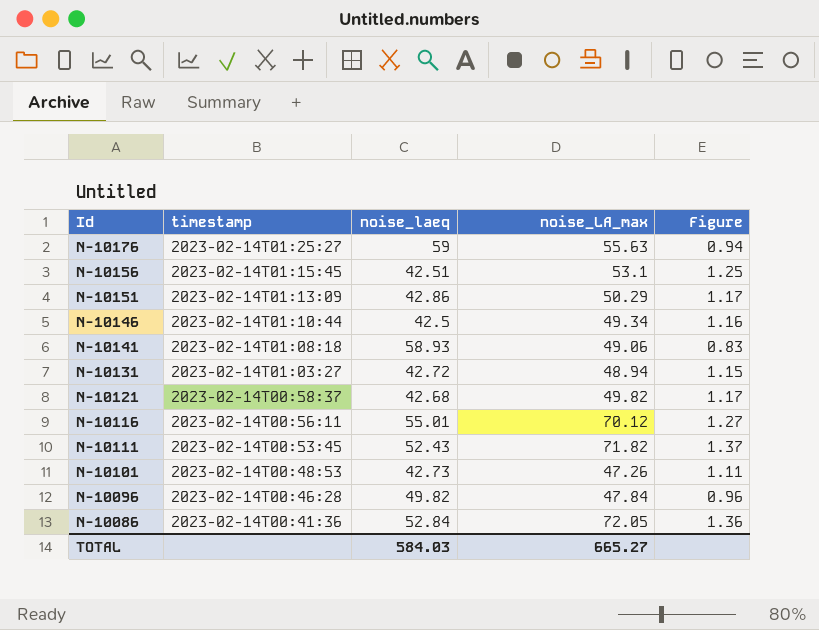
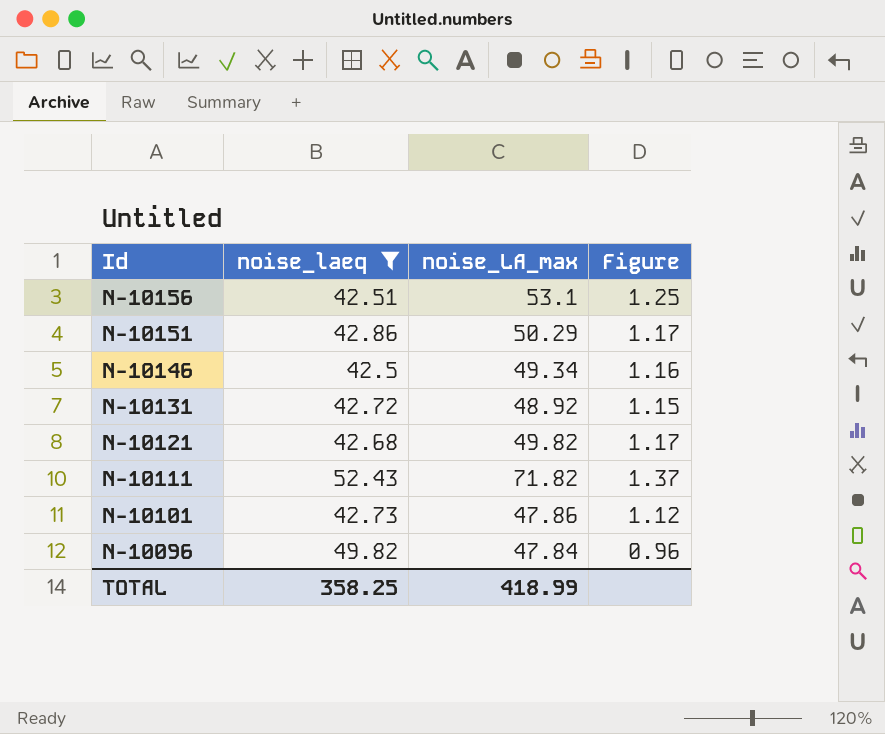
filter: none -> noise_laeq <= 52.43
column timestamp | position: 2 -> none
N-10131 | noise_LA_max: 48.94 -> 48.92
N-10101 | noise_LA_max: 47.26 -> 47.86
N-10101 | Figure: 1.11 -> 1.12
TOTAL | noise_laeq: 584.03 -> 358.25
TOTAL | noise_LA_max: 665.27 -> 418.99

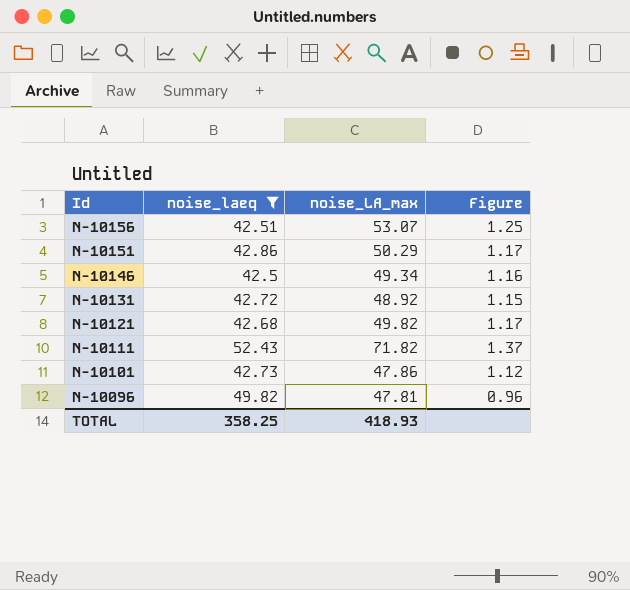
N-10156 | noise_LA_max: 53.1 -> 53.07
N-10096 | noise_LA_max: 47.84 -> 47.81
TOTAL | noise_LA_max: 418.99 -> 418.93

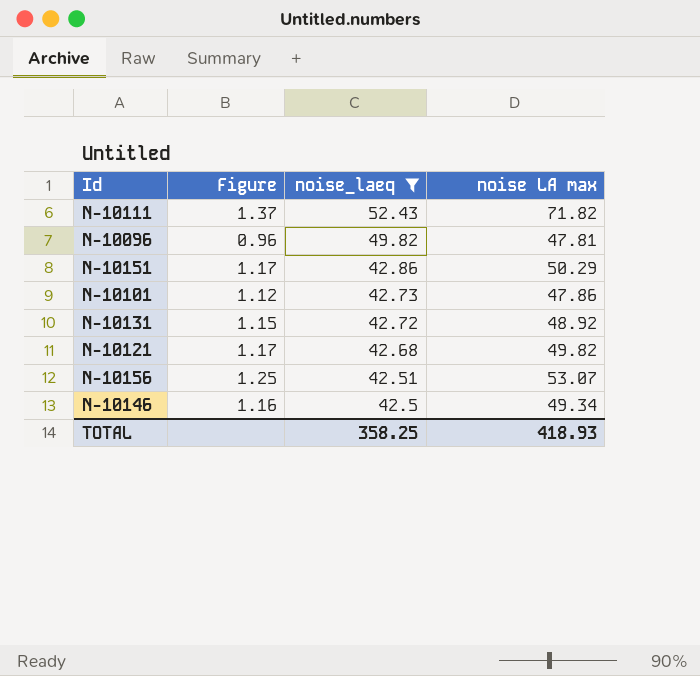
row order: Id descending -> noise_laeq descending
column Figure | position: 4 -> 2
column name: noise_LA_max -> noise LA max

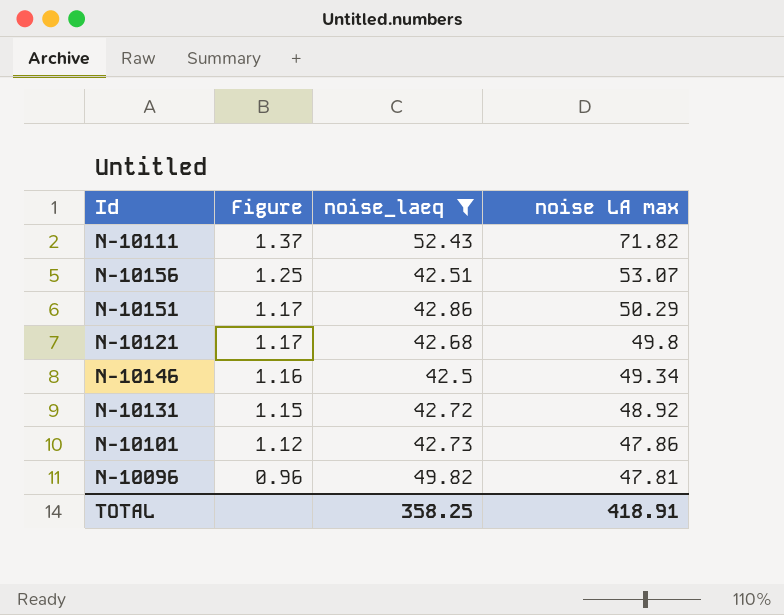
row order: noise_laeq descending -> Figure descending
N-10121 | noise LA max: 49.82 -> 49.8
TOTAL | noise LA max: 418.93 -> 418.91

